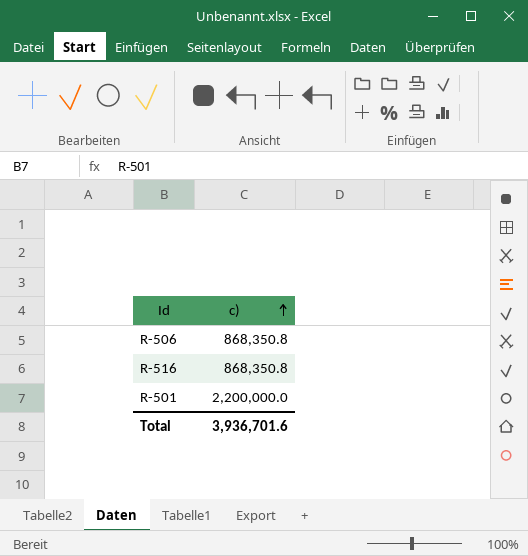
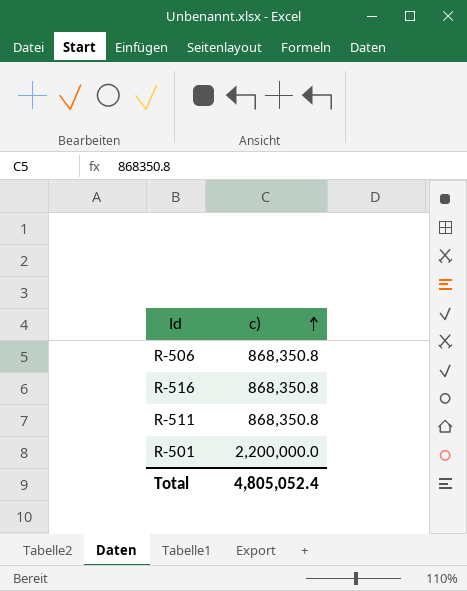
row R-511: none -> 868,350.8
Total | c): 3,936,701.6 -> 4,805,052.4

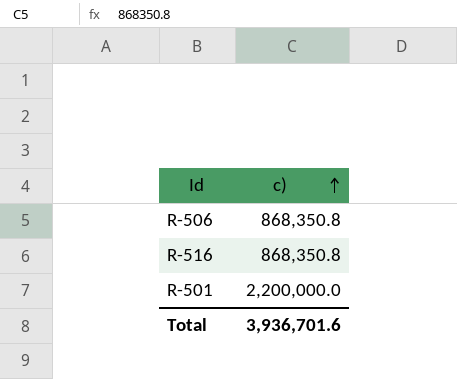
row R-511: 868,350.8 -> none
Total | c): 4,805,052.4 -> 3,936,701.6

